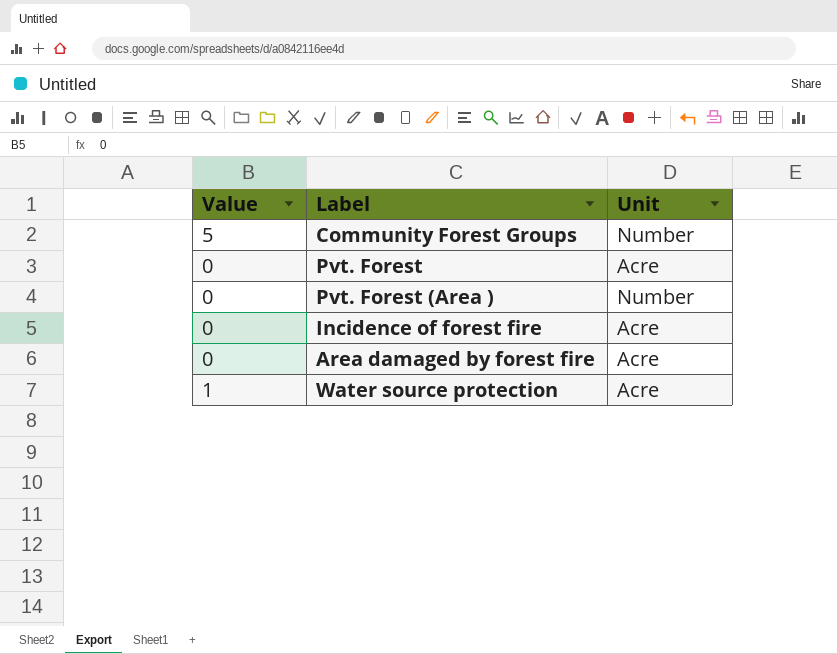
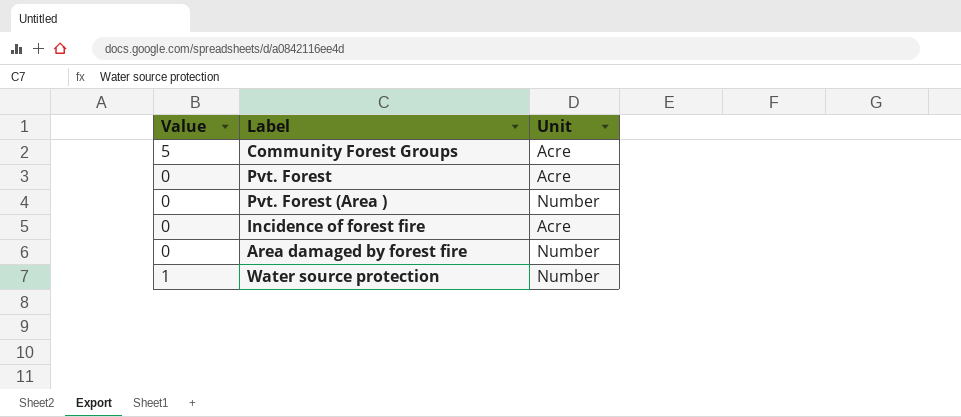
Community Forest Groups | Unit: Number -> Acre
Area damaged by forest fire | Unit: Acre -> Number
Water source protection | Unit: Acre -> Number

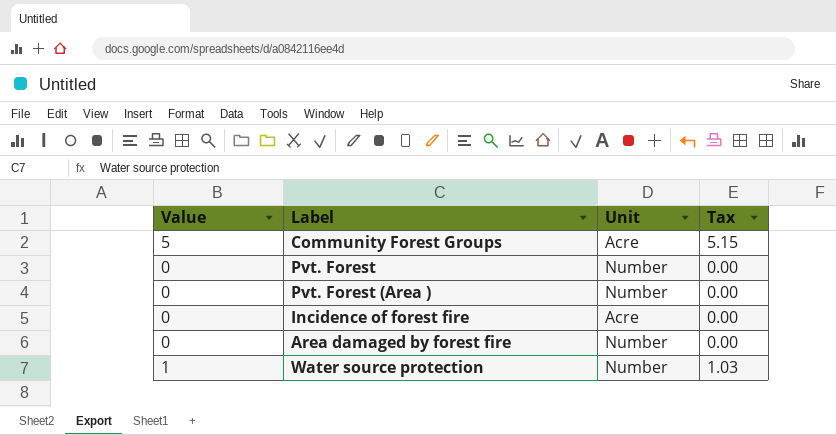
column Tax | formula: none -> [Value] * 1.03
Pvt. Forest | Unit: Acre -> Number

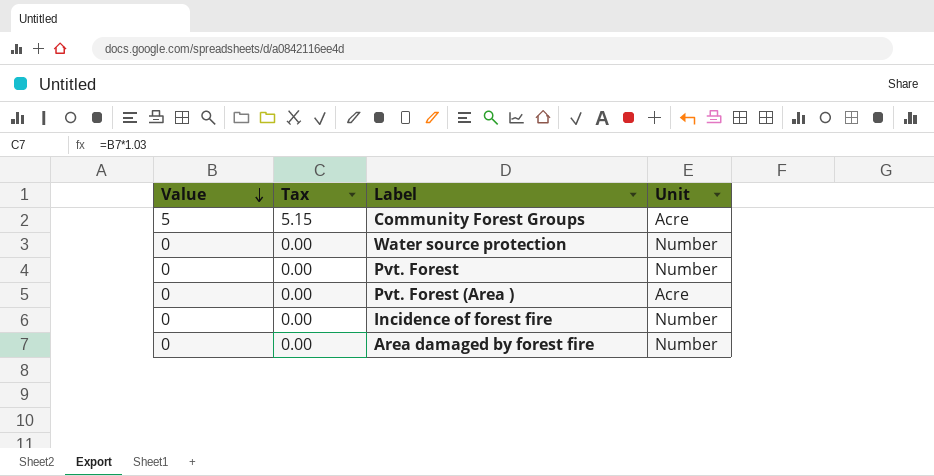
row order: none -> Value descending
column Tax | position: 4 -> 2
Water source protection | Value: 1 -> 0
Water source protection | Tax: 1.03 -> 0.00
Pvt. Forest (Area ) | Unit: Number -> Acre
Incidence of forest fire | Unit: Acre -> Number

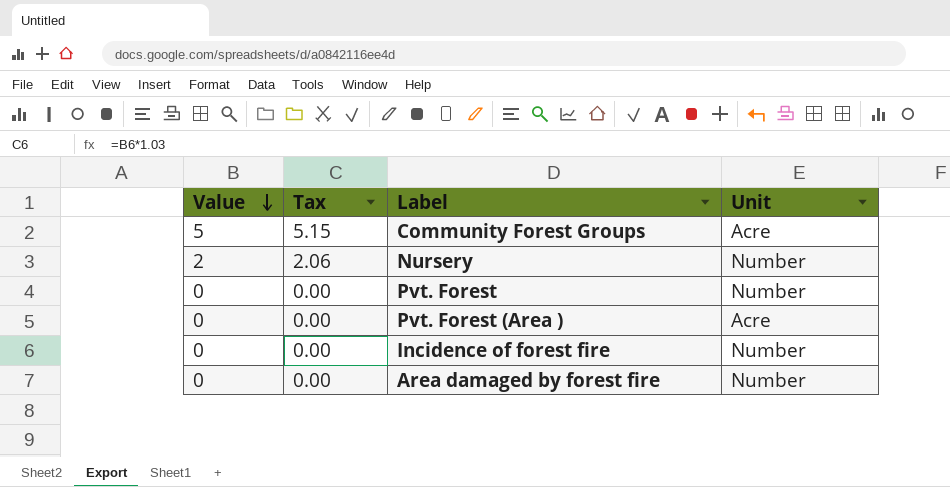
row Water source protection: 0 | 0.00 | Number -> none
row Nursery: none -> 2 | 2.06 | Number

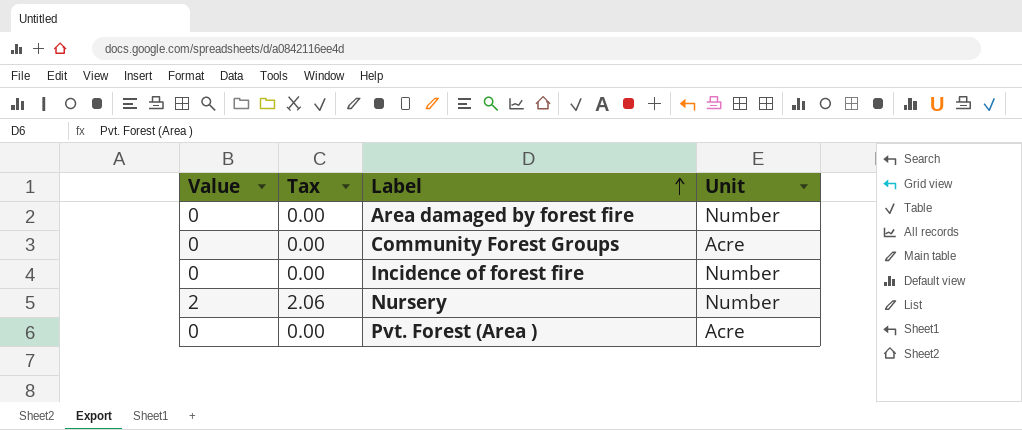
row order: Value descending -> Label ascending
row Pvt. Forest: 0 | 0.00 | Number -> none
Community Forest Groups | Value: 5 -> 0
Community Forest Groups | Tax: 5.15 -> 0.00

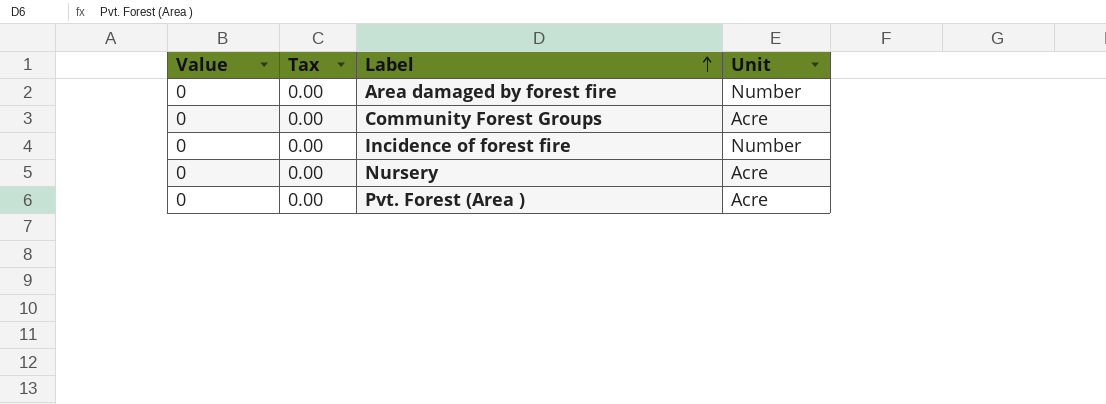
Nursery | Value: 2 -> 0
Nursery | Tax: 2.06 -> 0.00
Nursery | Unit: Number -> Acre

